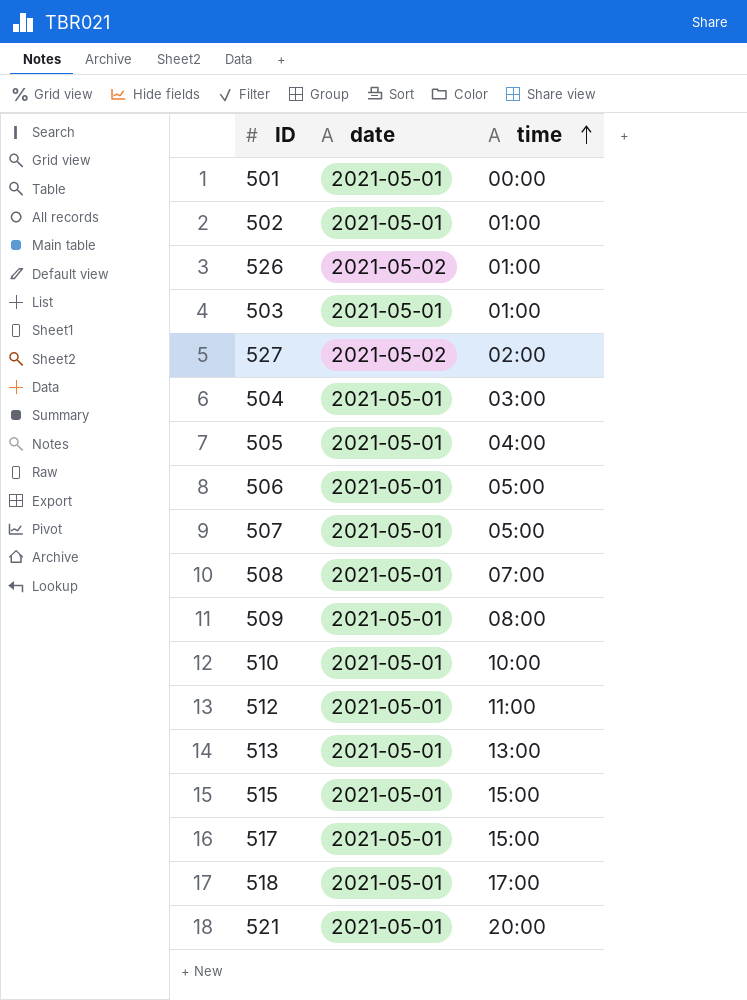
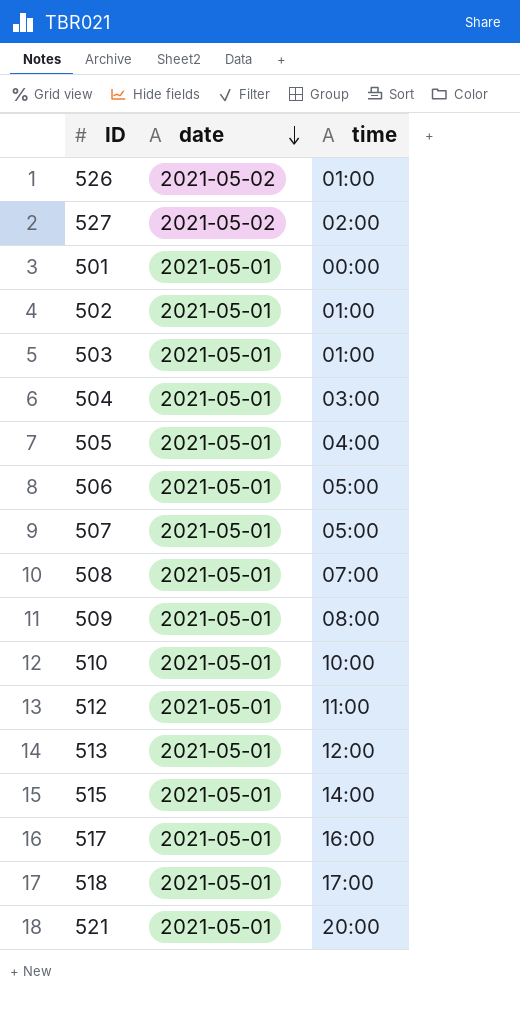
row order: time ascending -> date descending
513 | time: 13:00 -> 12:00
515 | time: 15:00 -> 14:00
517 | time: 15:00 -> 16:00

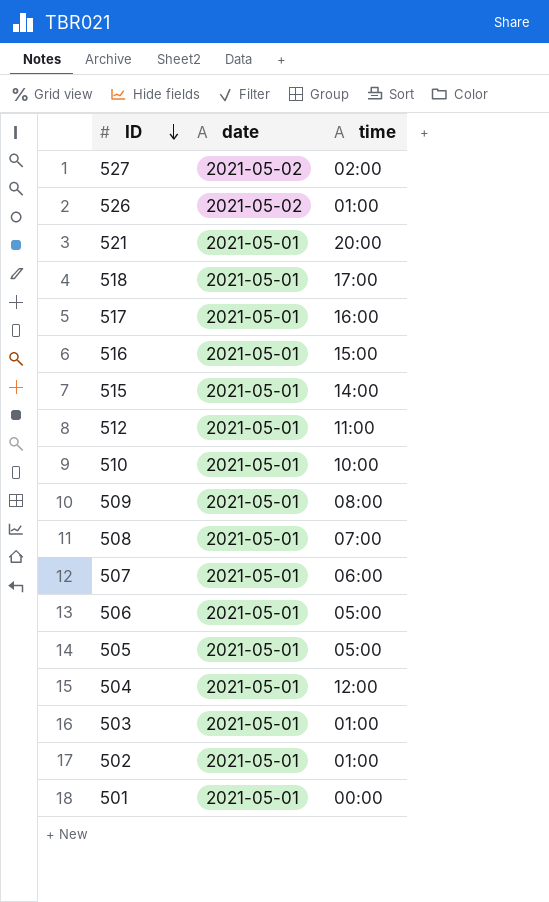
row order: date descending -> ID descending
row 513: 2021-05-01 | 12:00 -> none
row 516: none -> 2021-05-01 | 15:00
507 | time: 05:00 -> 06:00
505 | time: 04:00 -> 05:00
504 | time: 03:00 -> 12:00

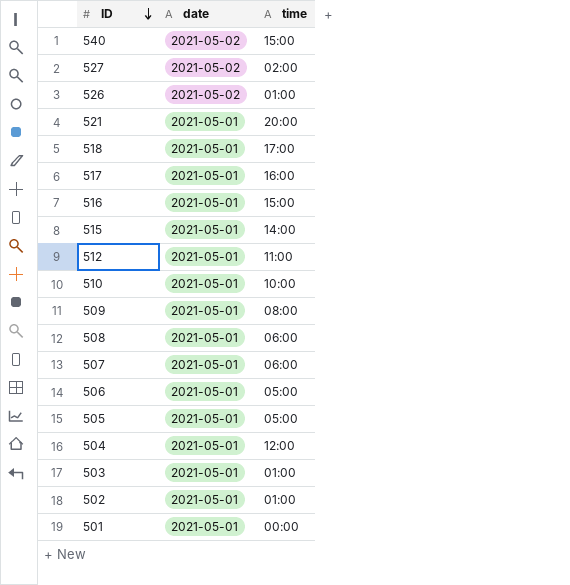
row 540: none -> 2021-05-02 | 15:00
508 | time: 07:00 -> 06:00

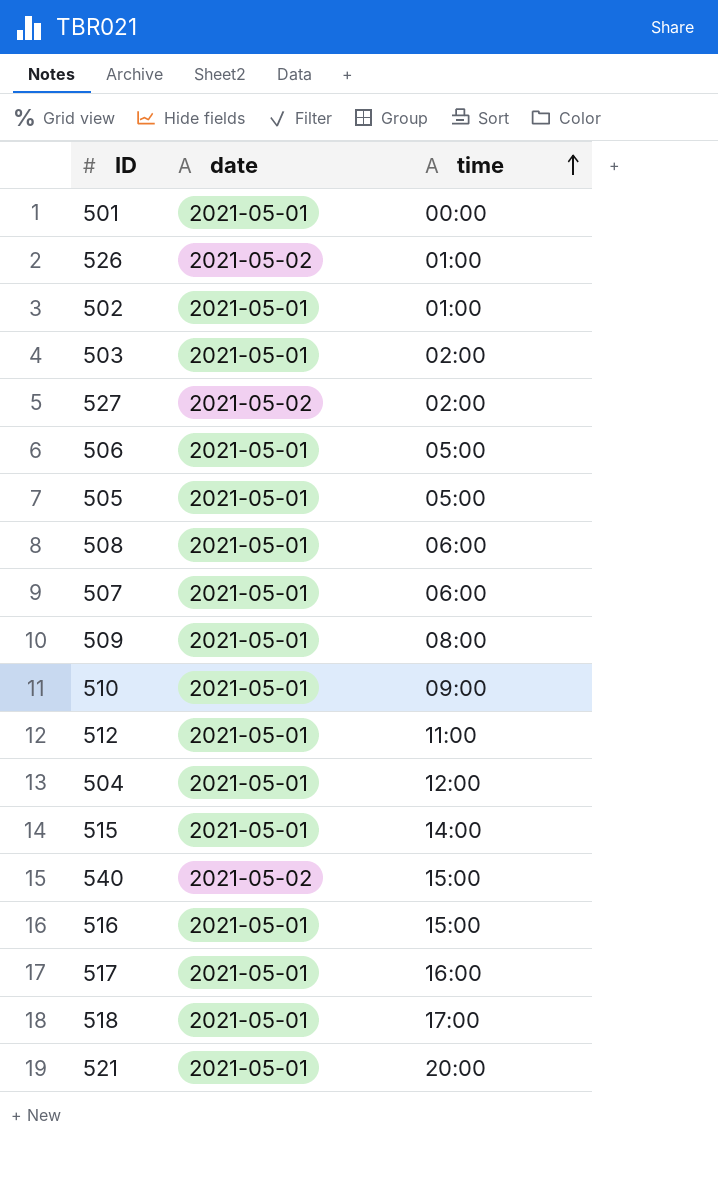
row order: ID descending -> time ascending
503 | time: 01:00 -> 02:00
510 | time: 10:00 -> 09:00

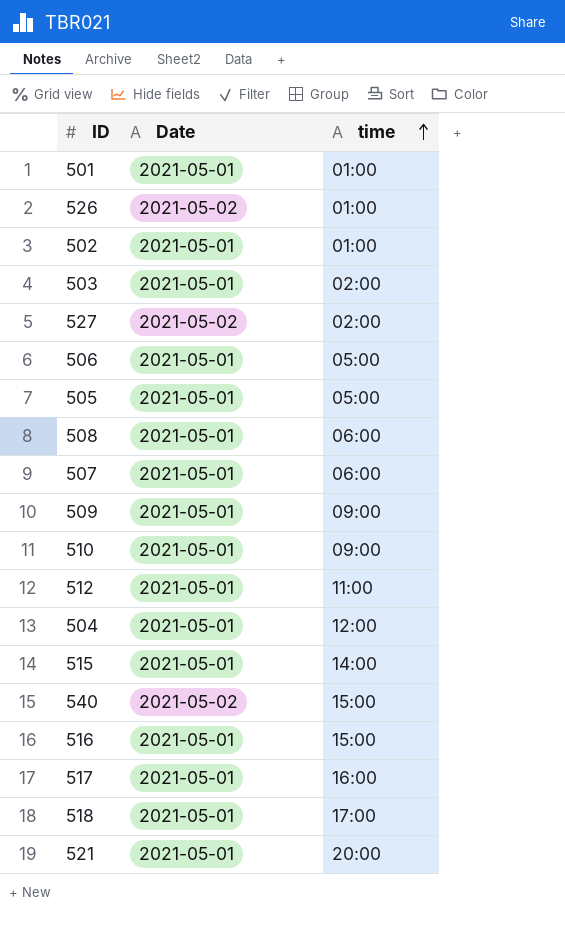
column name: date -> Date
501 | time: 00:00 -> 01:00
509 | time: 08:00 -> 09:00

